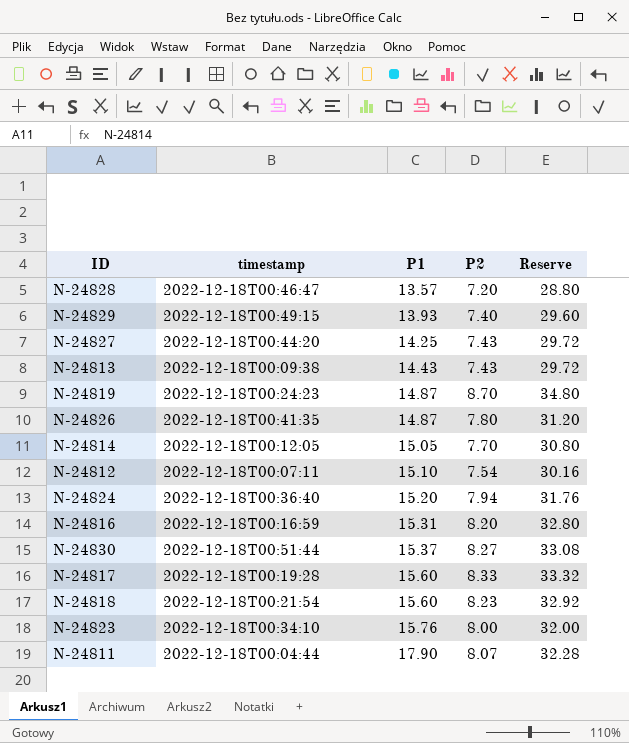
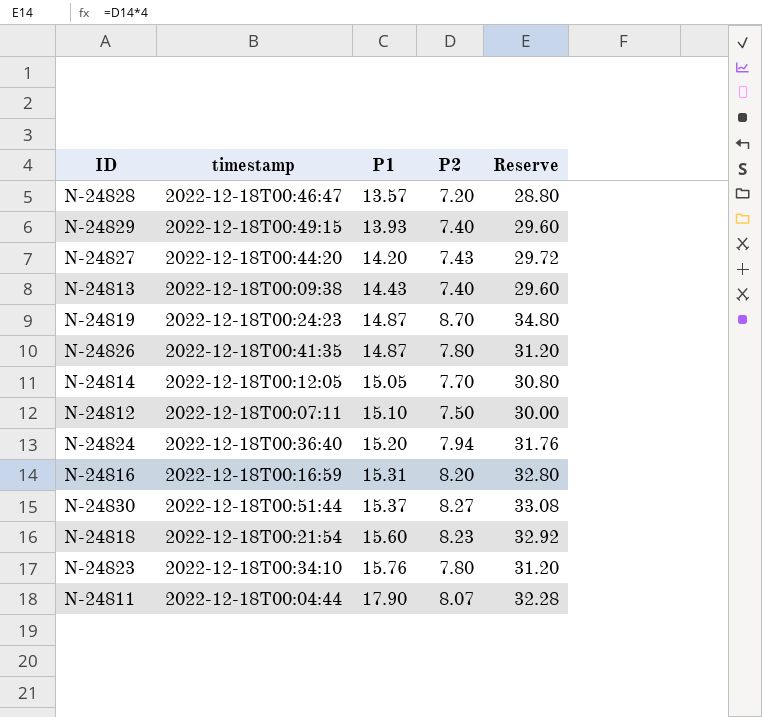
row N-24817: 2022-12-18T00:19:28 | 15.60 | 8.33 | 33.32 -> none
N-24827 | P1: 14.25 -> 14.20
N-24813 | P2: 7.43 -> 7.40
N-24813 | Reserve: 29.72 -> 29.60
N-24812 | P2: 7.54 -> 7.50
N-24812 | Reserve: 30.16 -> 30.00
N-24823 | P2: 8.00 -> 7.80
N-24823 | Reserve: 32.00 -> 31.20

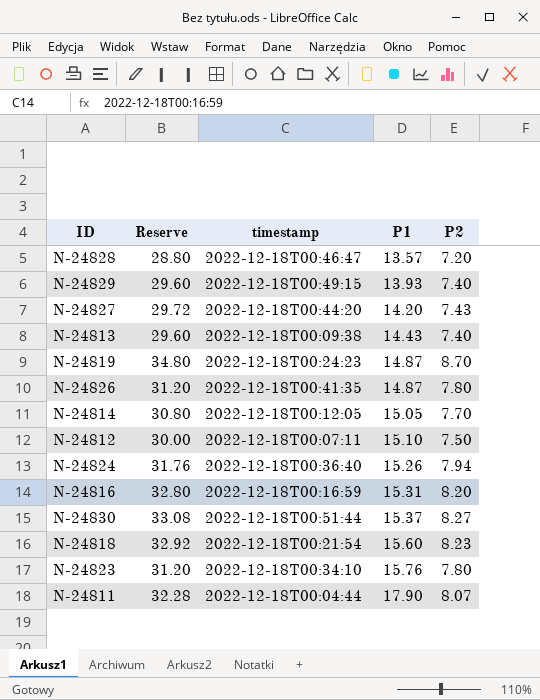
column Reserve | position: 5 -> 2
N-24824 | P1: 15.20 -> 15.26

